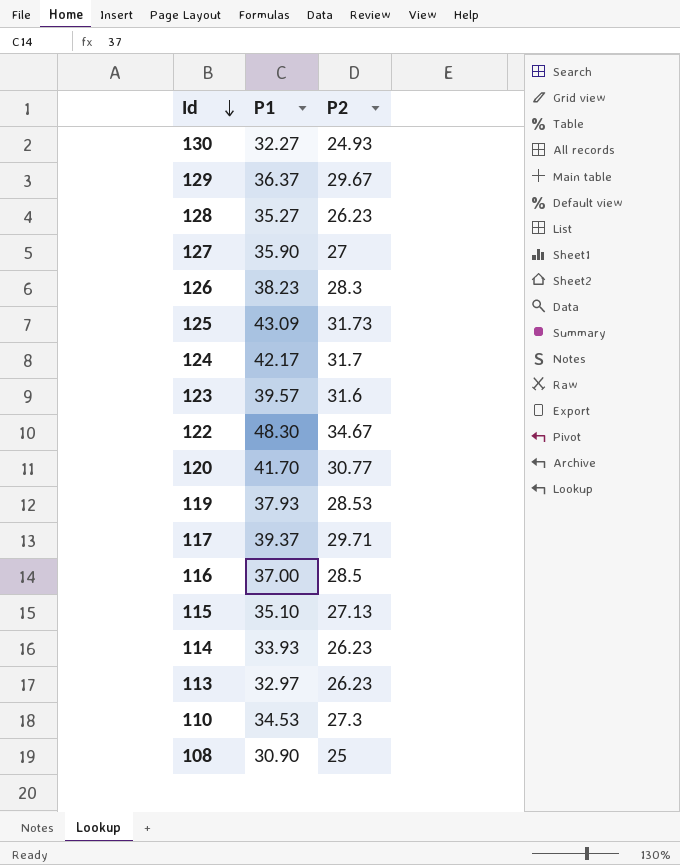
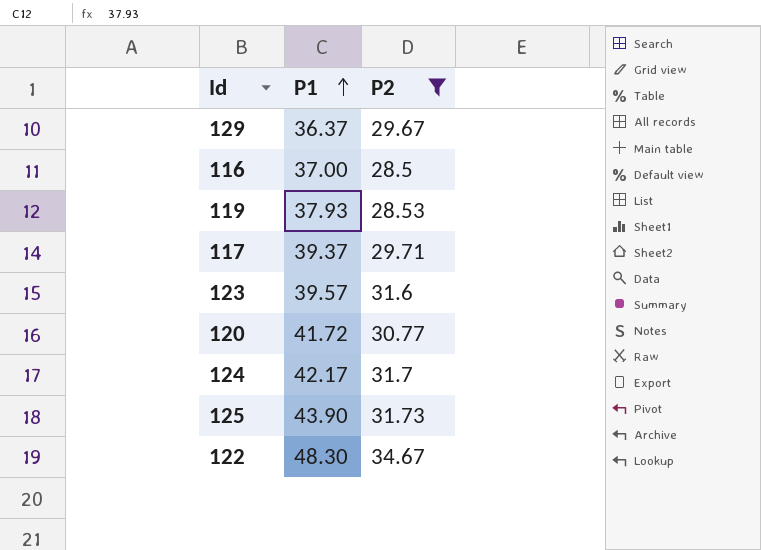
filter: none -> P2 >= 28.5
row order: Id descending -> P1 ascending
120 | P1: 41.70 -> 41.72
125 | P1: 43.09 -> 43.90

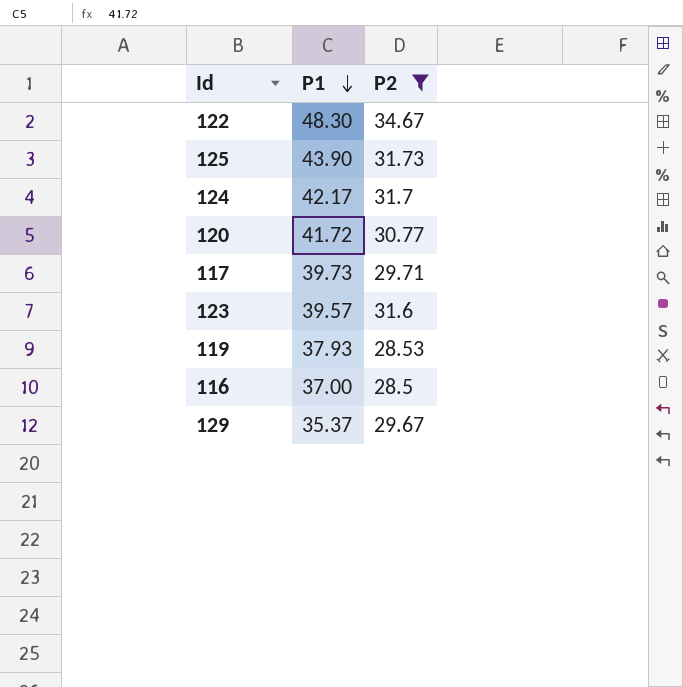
row order: P1 ascending -> P1 descending
117 | P1: 39.37 -> 39.73
129 | P1: 36.37 -> 35.37

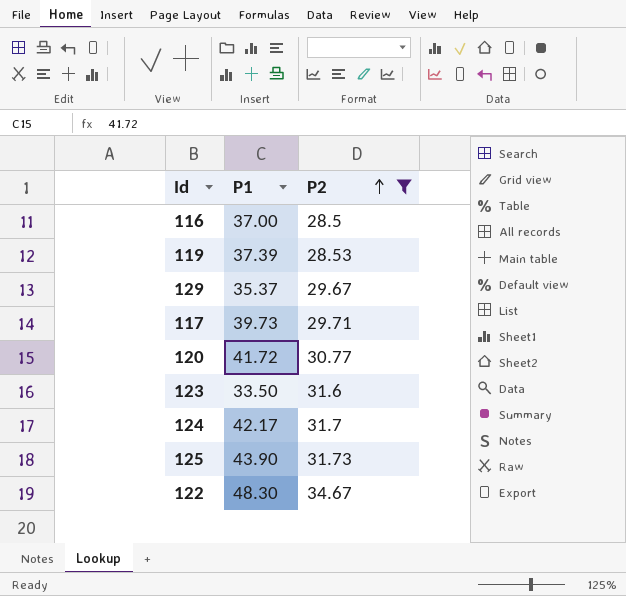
row order: P1 descending -> P2 ascending
119 | P1: 37.93 -> 37.39
123 | P1: 39.57 -> 33.50

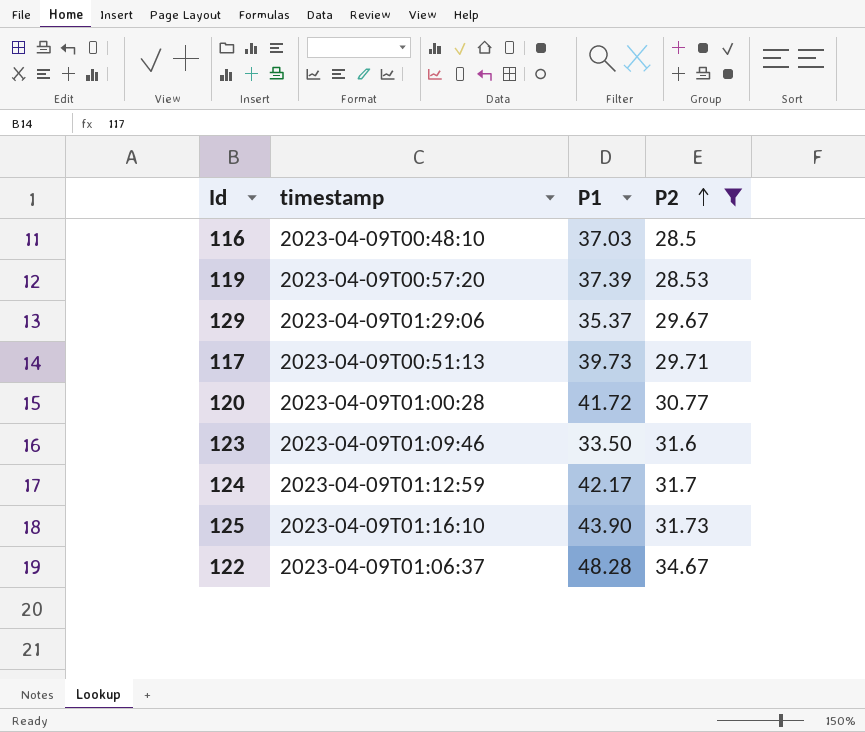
column timestamp | position: none -> 2
116 | P1: 37.00 -> 37.03
122 | P1: 48.30 -> 48.28

